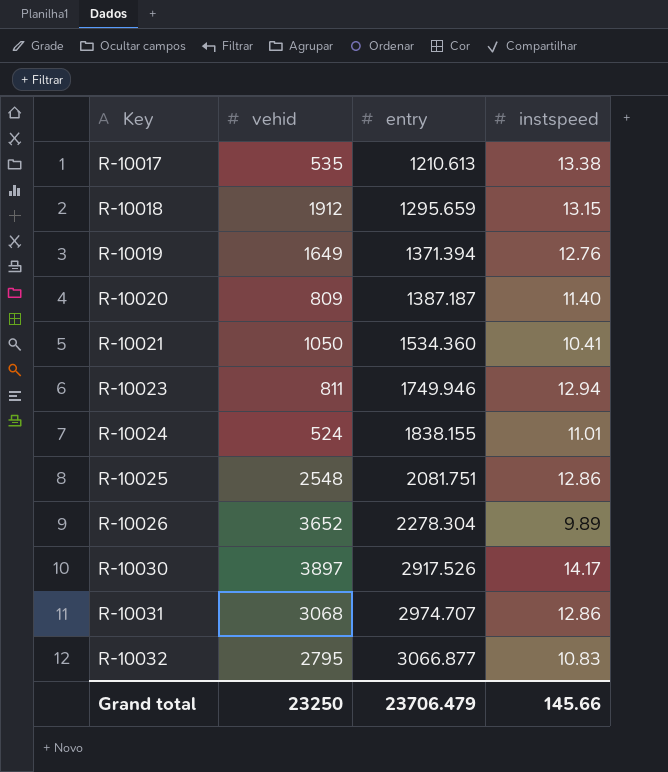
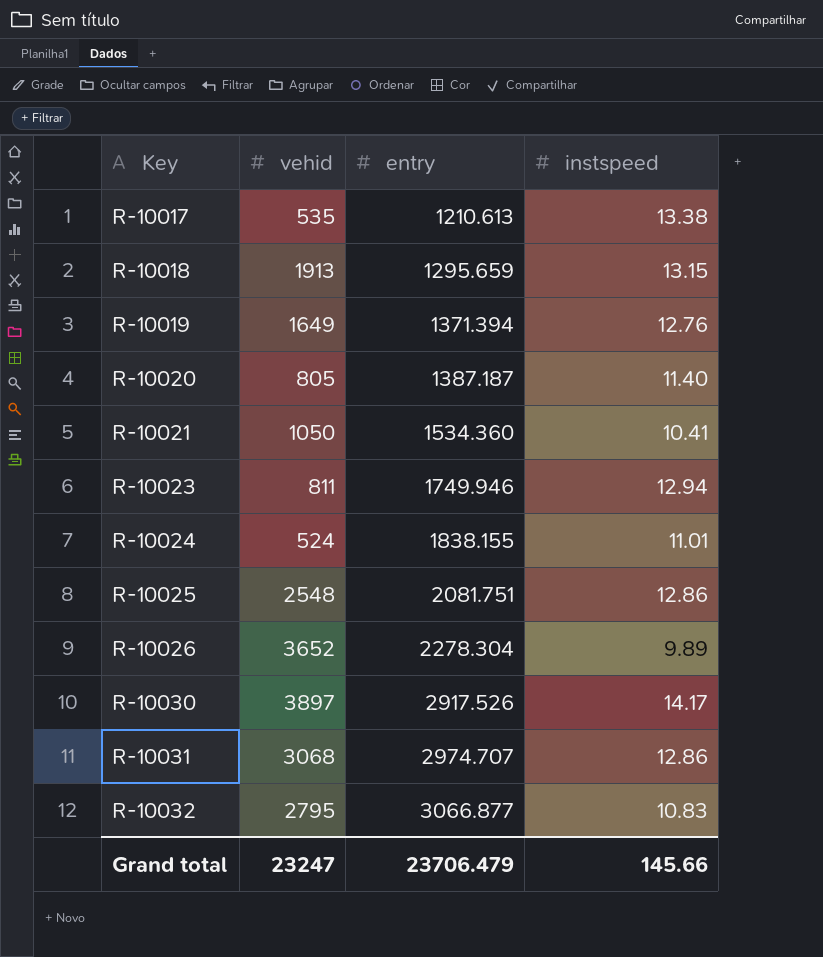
R-10018 | vehid: 1912 -> 1913
R-10020 | vehid: 809 -> 805
Grand total | vehid: 23250 -> 23247

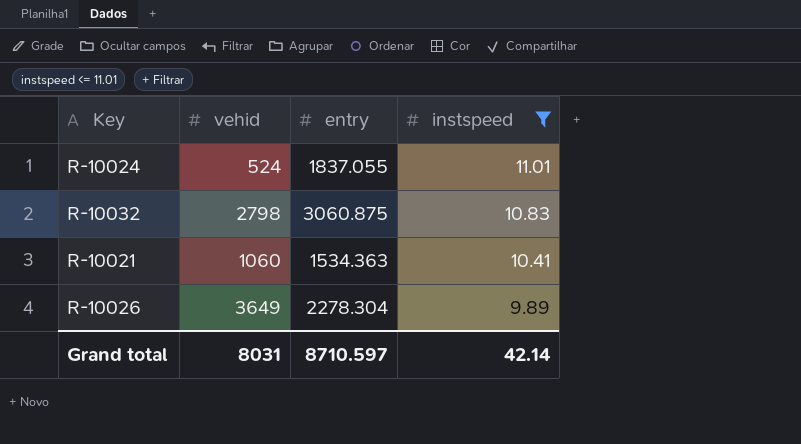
filter: none -> instspeed <= 11.01
row order: Key ascending -> instspeed descending
R-10024 | entry: 1838.155 -> 1837.055
R-10032 | vehid: 2795 -> 2798
R-10032 | entry: 3066.877 -> 3060.875
R-10021 | vehid: 1050 -> 1060
R-10021 | entry: 1534.360 -> 1534.363
R-10026 | vehid: 3652 -> 3649
Grand total | vehid: 23247 -> 8031
Grand total | entry: 23706.479 -> 8710.597
Grand total | instspeed: 145.66 -> 42.14

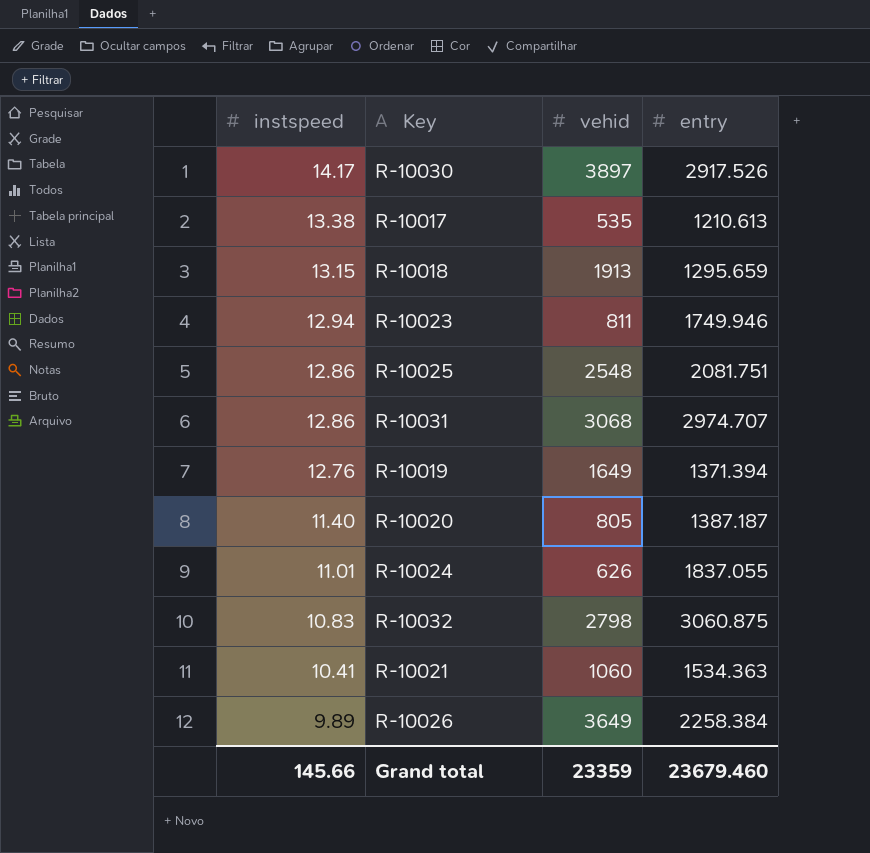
filter: instspeed <= 11.01 -> none
column instspeed | position: 4 -> 1
R-10024 | vehid: 524 -> 626
R-10026 | entry: 2278.304 -> 2258.384
Grand total | instspeed: 42.14 -> 145.66
Grand total | vehid: 8031 -> 23359
Grand total | entry: 8710.597 -> 23679.460

